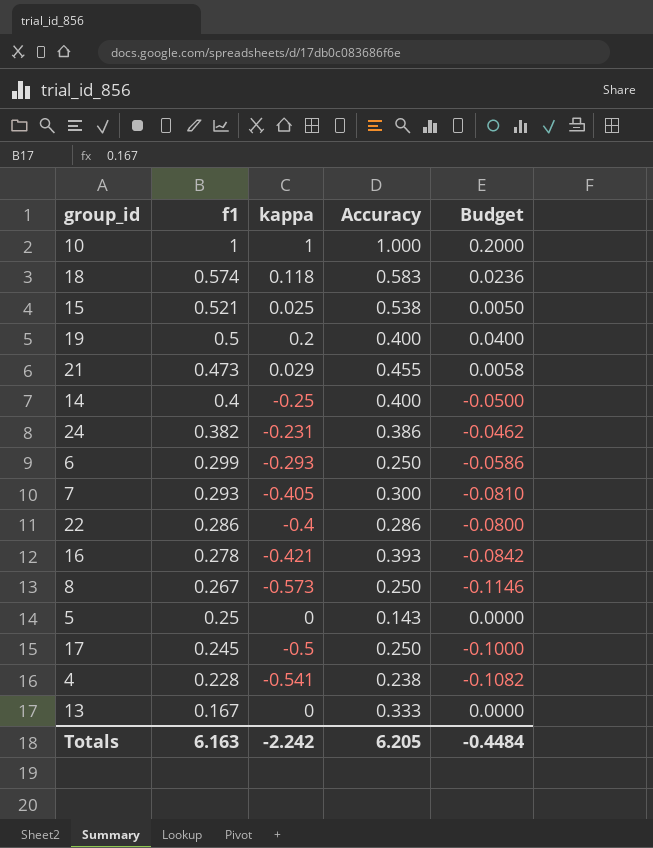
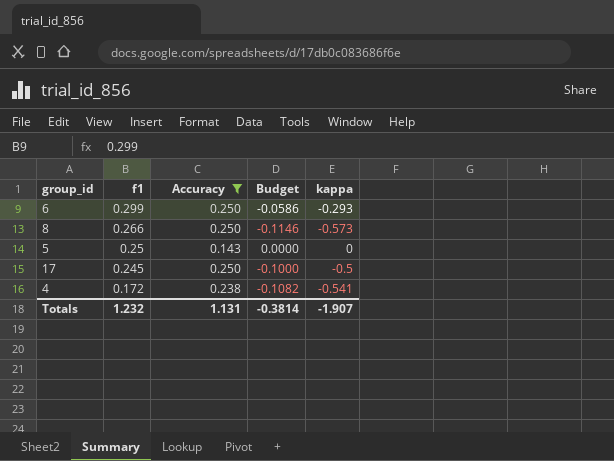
filter: none -> Accuracy <= 0.250
column kappa | position: 3 -> 5
8 | f1: 0.267 -> 0.266
4 | f1: 0.228 -> 0.172
Totals | f1: 6.163 -> 1.232
Totals | Accuracy: 6.205 -> 1.131
Totals | Budget: -0.4484 -> -0.3814
Totals | kappa: -2.242 -> -1.907

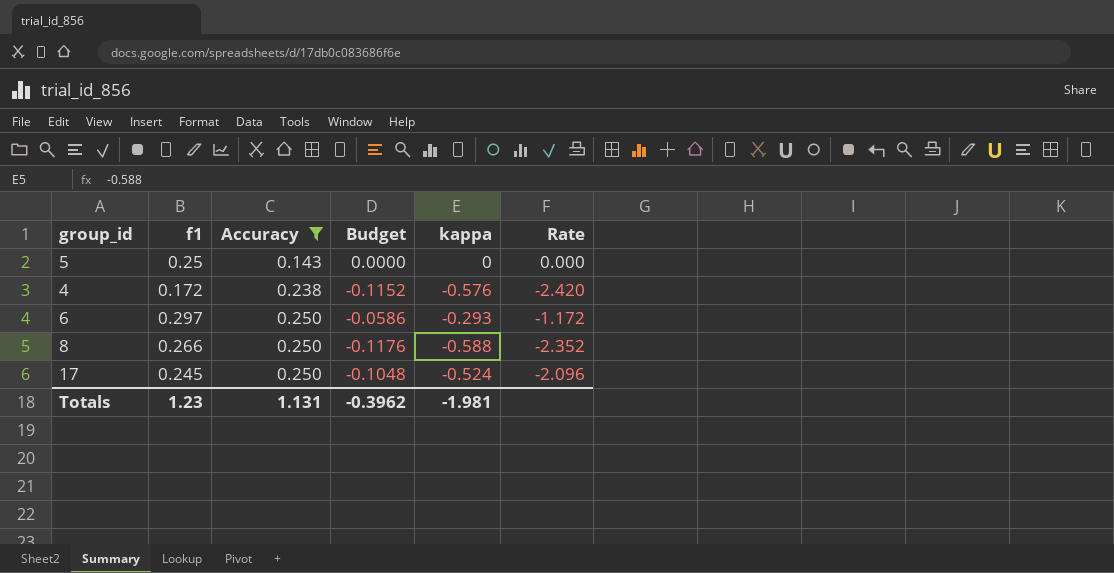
row order: f1 descending -> Accuracy ascending
column Rate | formula: none -> [kappa] / [Accuracy]
4 | Budget: -0.1082 -> -0.1152
4 | kappa: -0.541 -> -0.576
6 | f1: 0.299 -> 0.297
8 | Budget: -0.1146 -> -0.1176
8 | kappa: -0.573 -> -0.588
17 | Budget: -0.1000 -> -0.1048
17 | kappa: -0.5 -> -0.524
Totals | f1: 1.232 -> 1.23
Totals | Budget: -0.3814 -> -0.3962
Totals | kappa: -1.907 -> -1.981

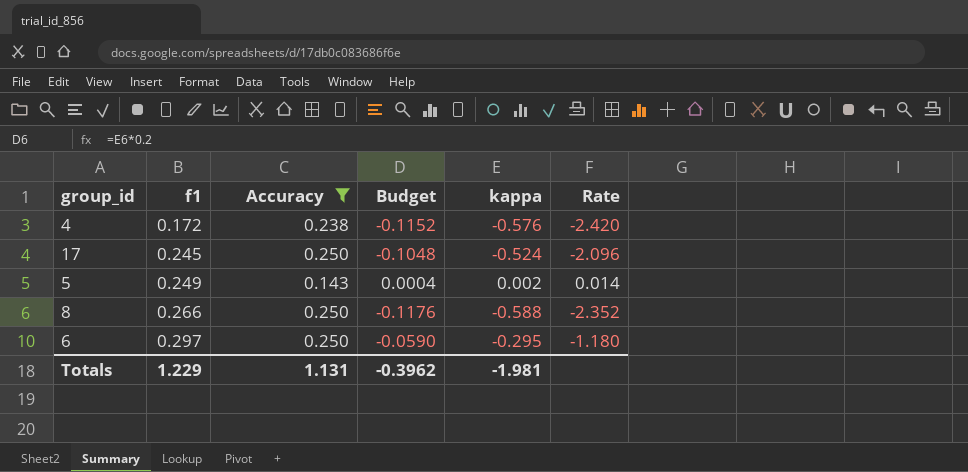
row order: Accuracy ascending -> f1 ascending
5 | f1: 0.25 -> 0.249
5 | Budget: 0.0000 -> 0.0004
5 | kappa: 0 -> 0.002
5 | Rate: 0.000 -> 0.014
6 | Budget: -0.0586 -> -0.0590
6 | kappa: -0.293 -> -0.295
6 | Rate: -1.172 -> -1.180
Totals | f1: 1.23 -> 1.229

